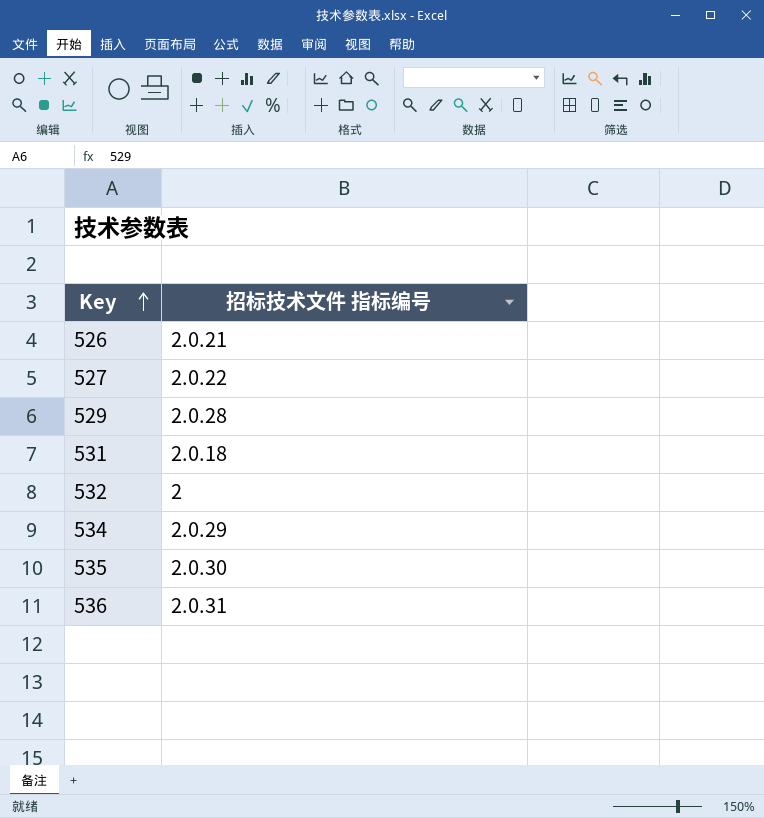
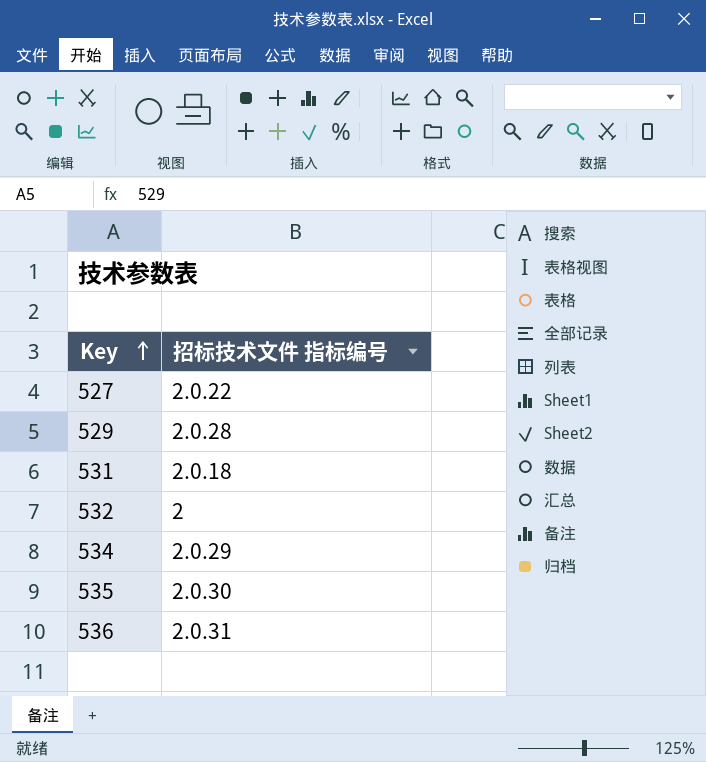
row 526: 2.0.21 -> none

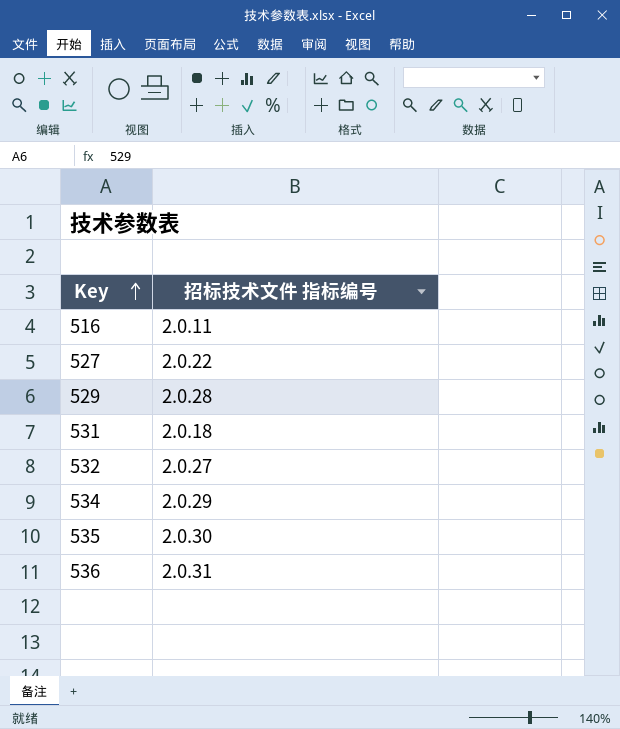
row 516: none -> 2.0.11
532 | 招标技术文件 指标编号: 2 -> 2.0.27

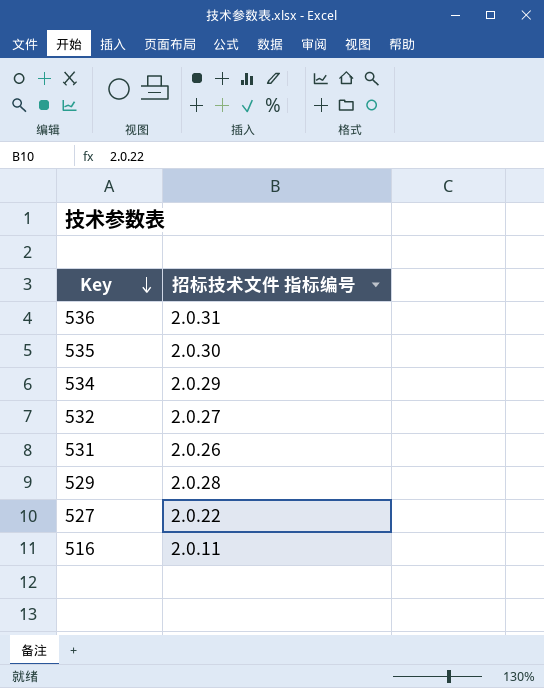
row order: Key ascending -> Key descending
531 | 招标技术文件 指标编号: 2.0.18 -> 2.0.26

